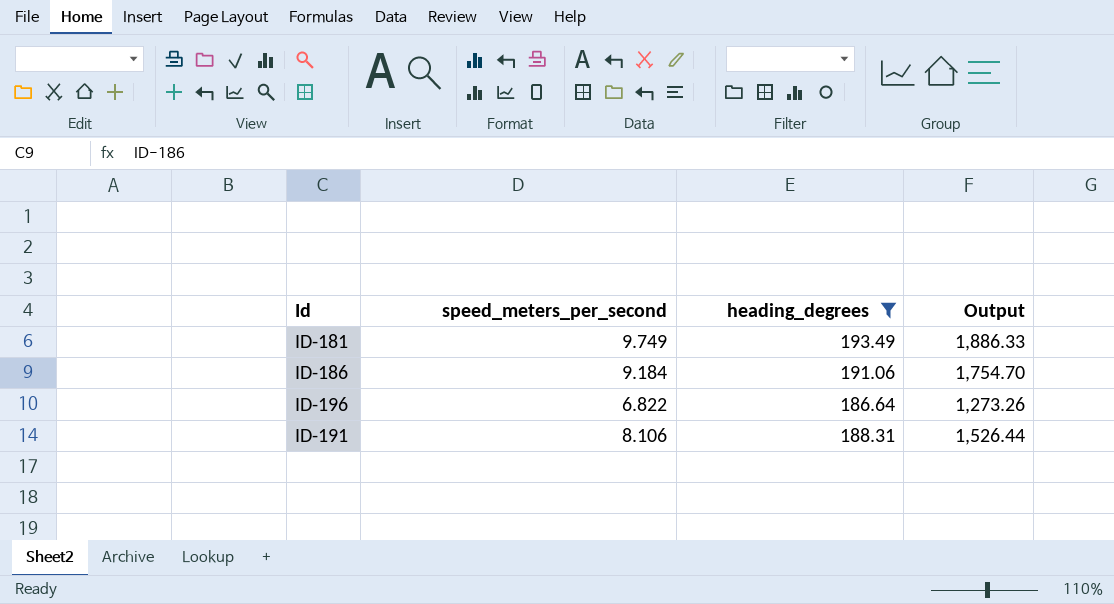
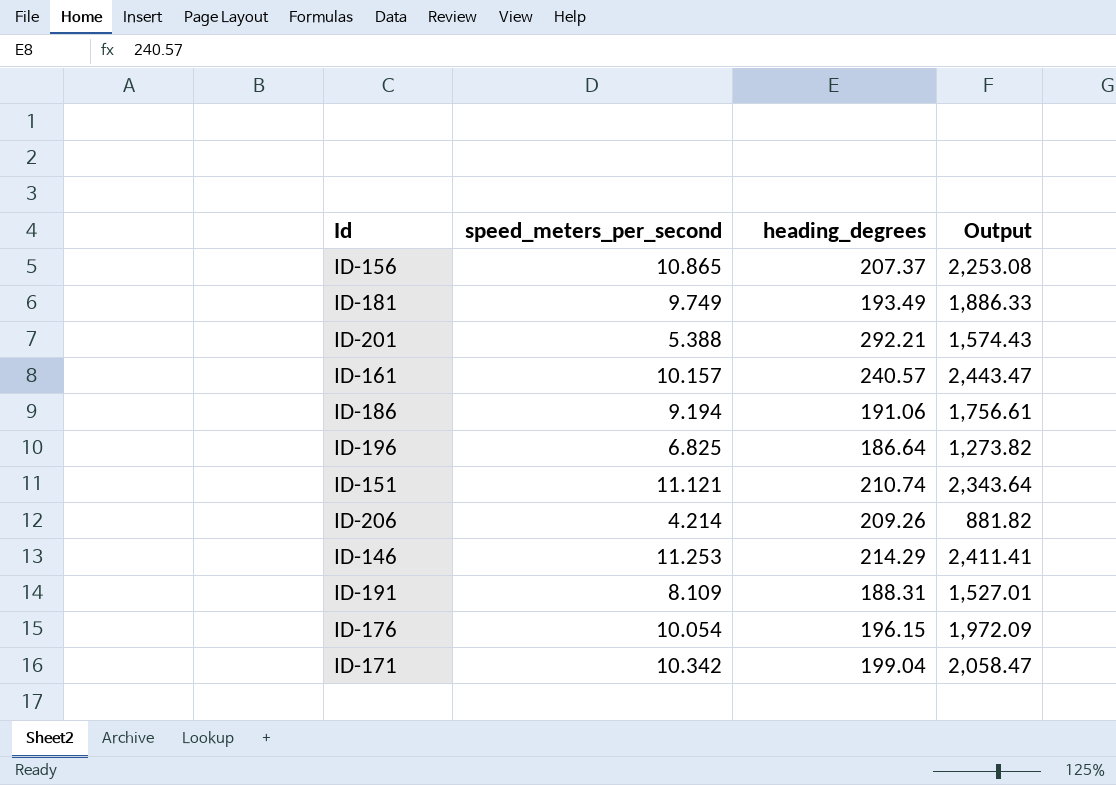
filter: heading_degrees <= 193.49 -> none
ID-186 | speed_meters_per_second: 9.184 -> 9.194
ID-186 | Output: 1,754.70 -> 1,756.61
ID-196 | speed_meters_per_second: 6.822 -> 6.825
ID-196 | Output: 1,273.26 -> 1,273.82
ID-191 | speed_meters_per_second: 8.106 -> 8.109
ID-191 | Output: 1,526.44 -> 1,527.01

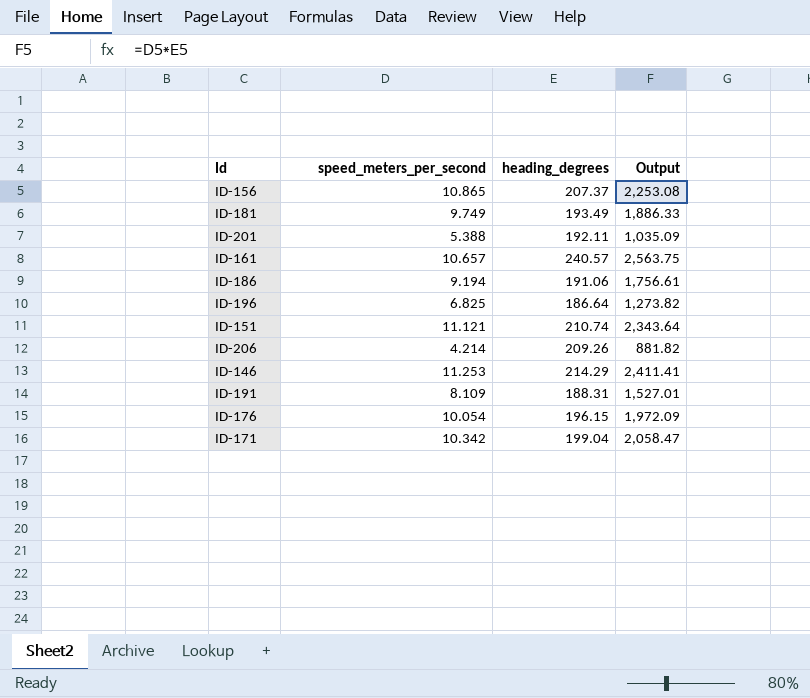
ID-201 | heading_degrees: 292.21 -> 192.11
ID-201 | Output: 1,574.43 -> 1,035.09
ID-161 | speed_meters_per_second: 10.157 -> 10.657
ID-161 | Output: 2,443.47 -> 2,563.75

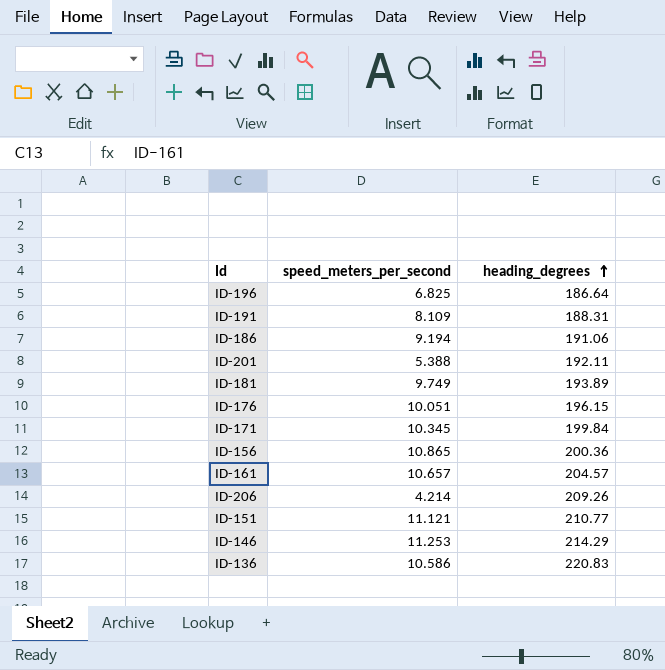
row order: none -> heading_degrees ascending
column Output | formula: [speed_meters_per_second] * [heading_degrees] -> none
ID-181 | heading_degrees: 193.49 -> 193.89
ID-176 | speed_meters_per_second: 10.054 -> 10.051
ID-171 | speed_meters_per_second: 10.342 -> 10.345
ID-171 | heading_degrees: 199.04 -> 199.84
ID-156 | heading_degrees: 207.37 -> 200.36
ID-161 | heading_degrees: 240.57 -> 204.57
ID-151 | heading_degrees: 210.74 -> 210.77
row ID-136: none -> 10.586 | 220.83

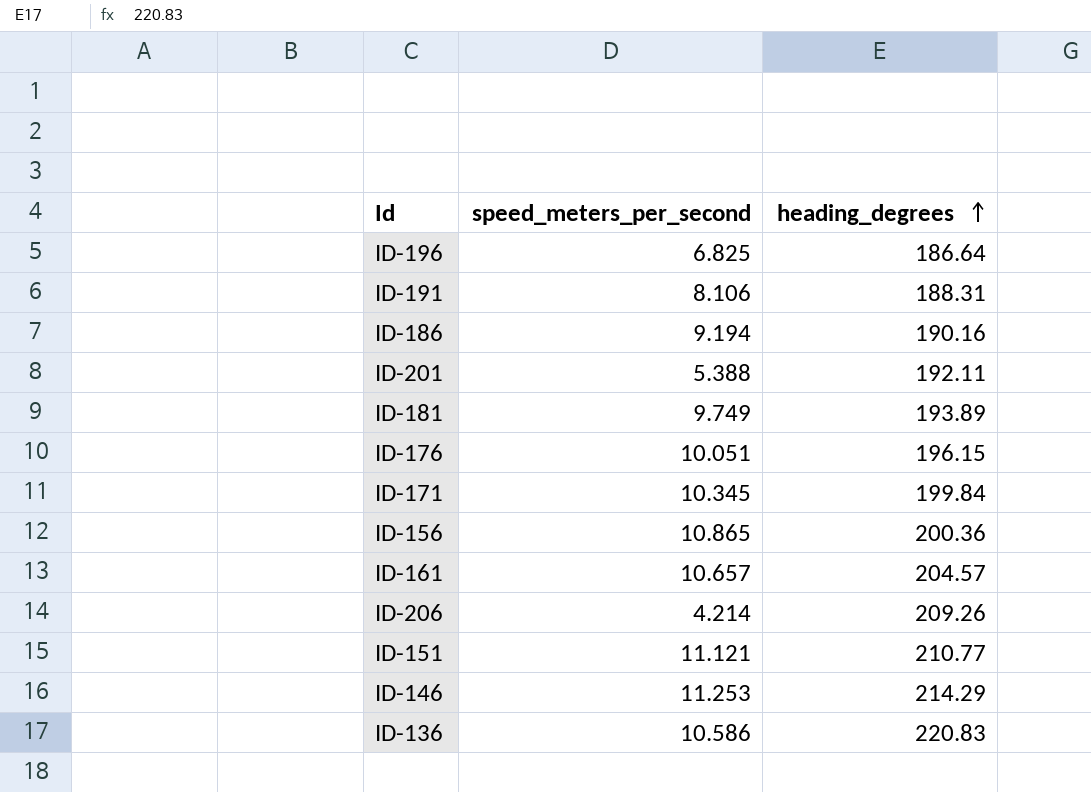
ID-191 | speed_meters_per_second: 8.109 -> 8.106
ID-186 | heading_degrees: 191.06 -> 190.16

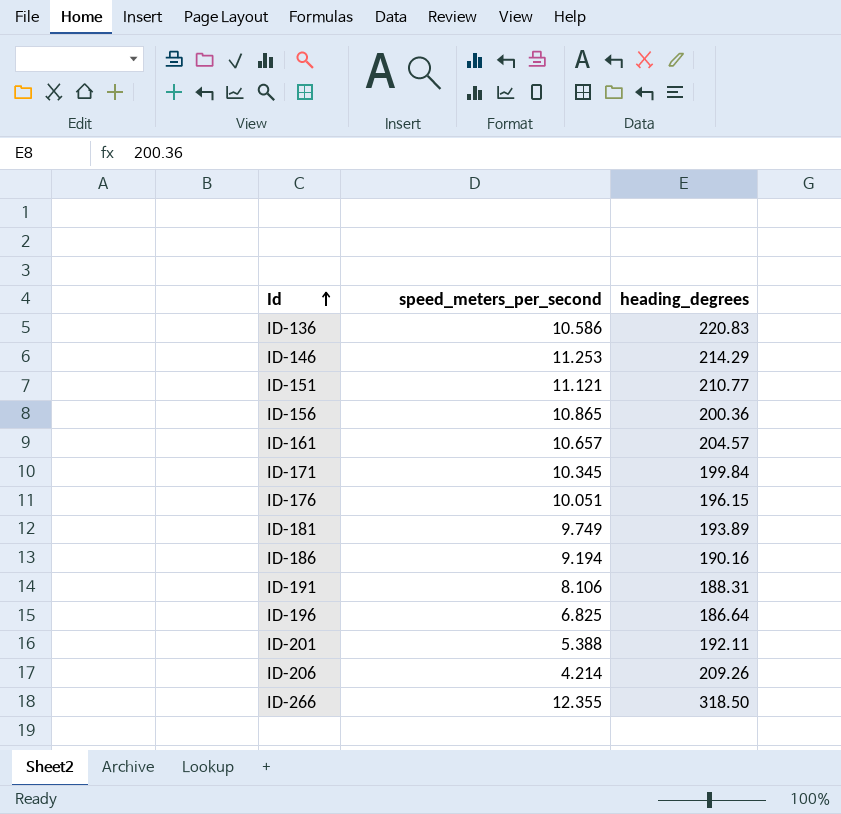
row order: heading_degrees ascending -> Id ascending
row ID-266: none -> 12.355 | 318.50

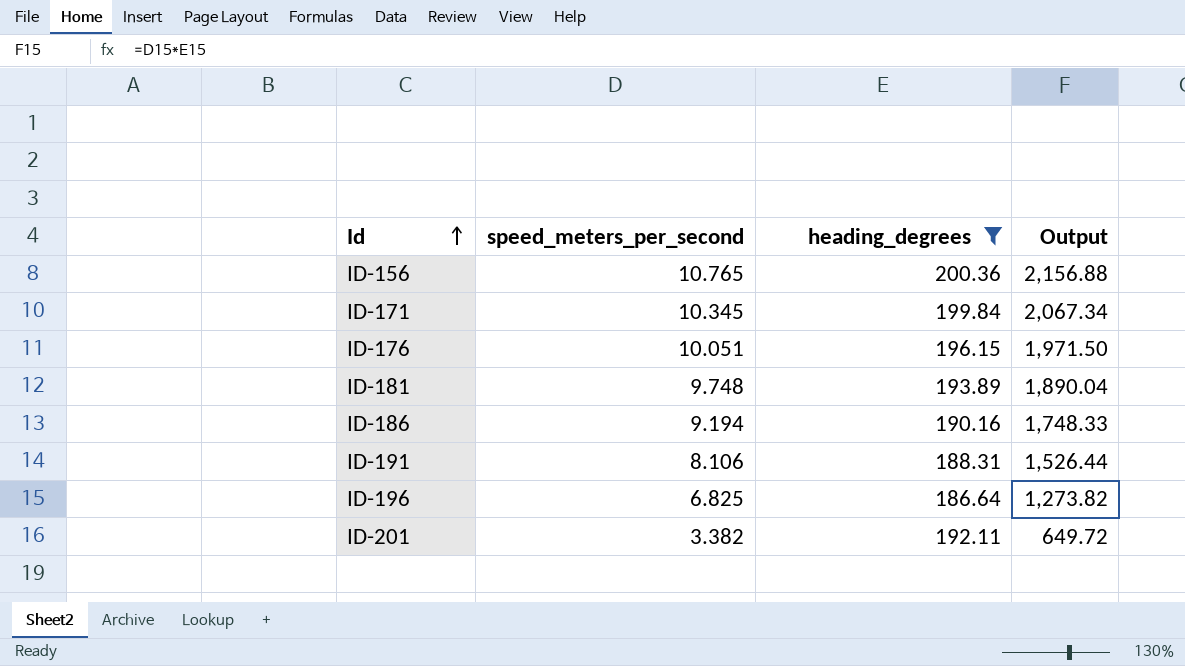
filter: none -> heading_degrees <= 200.36
column Output | formula: none -> [speed_meters_per_second] * [heading_degrees]
ID-156 | speed_meters_per_second: 10.865 -> 10.765
ID-181 | speed_meters_per_second: 9.749 -> 9.748
ID-201 | speed_meters_per_second: 5.388 -> 3.382

